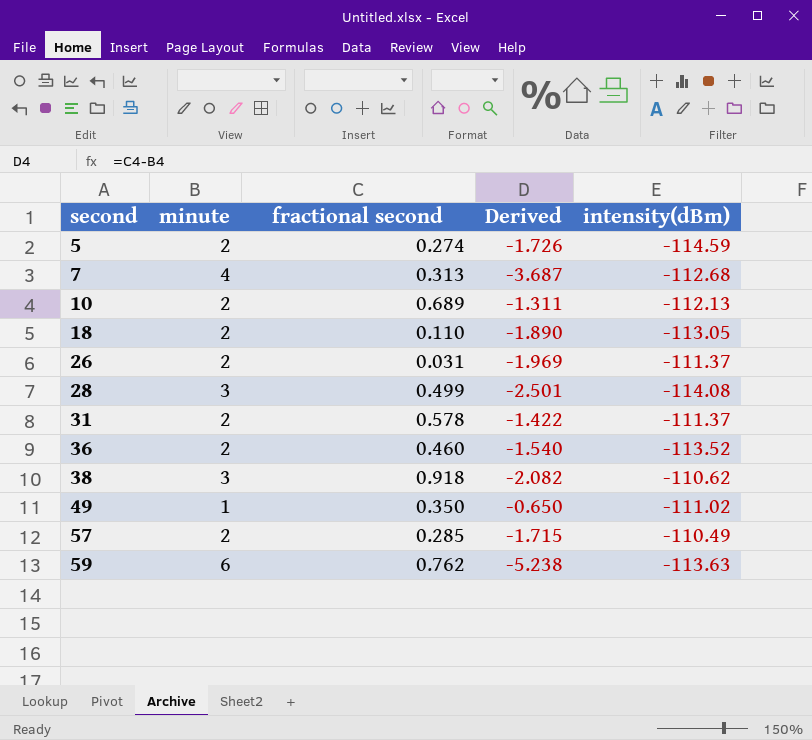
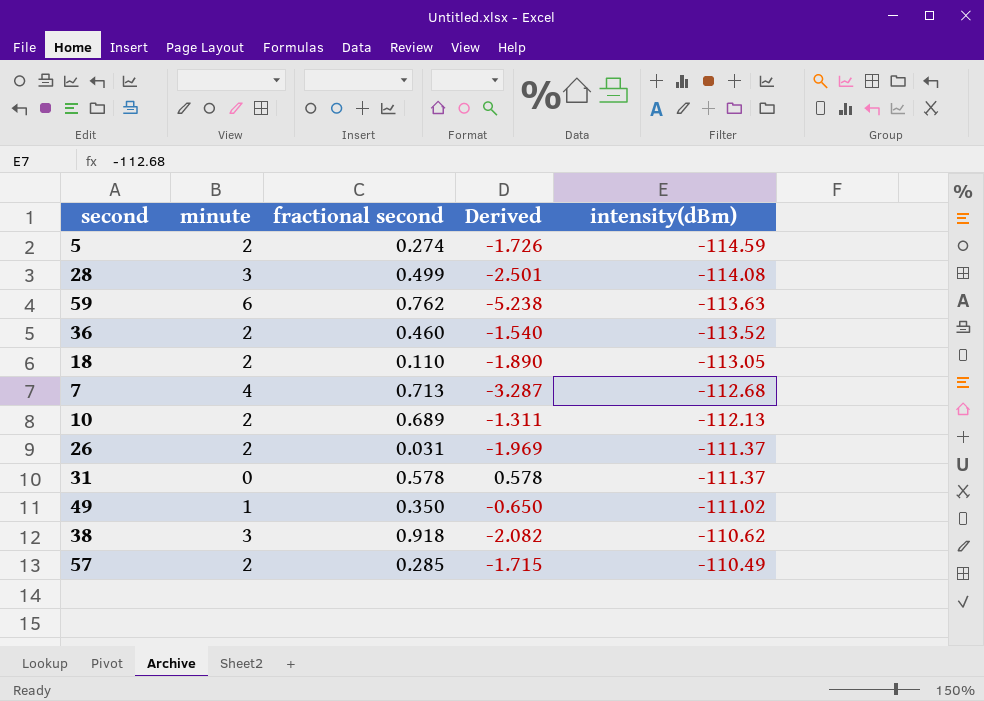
row order: second ascending -> intensity(dBm) ascending
7 | fractional second: 0.313 -> 0.713
7 | Derived: -3.687 -> -3.287
31 | minute: 2 -> 0
31 | Derived: -1.422 -> 0.578

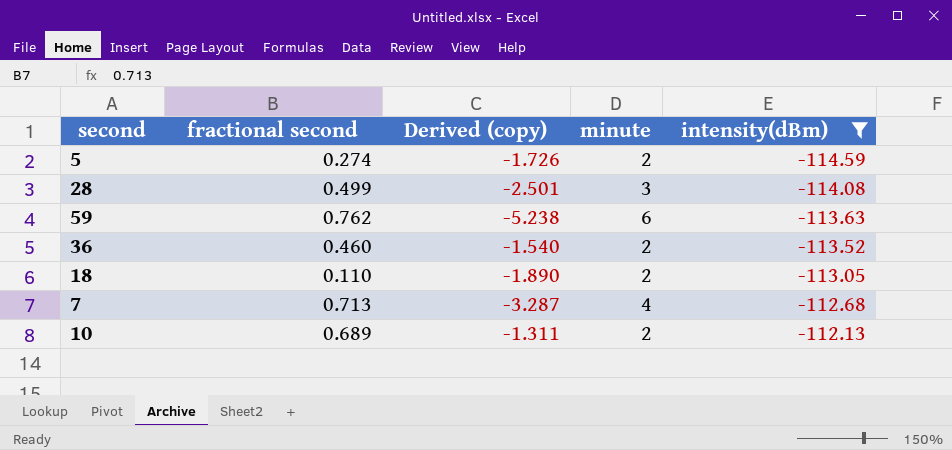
filter: none -> intensity(dBm) <= -112.13
column name: Derived -> Derived (copy)
column minute | position: 2 -> 4

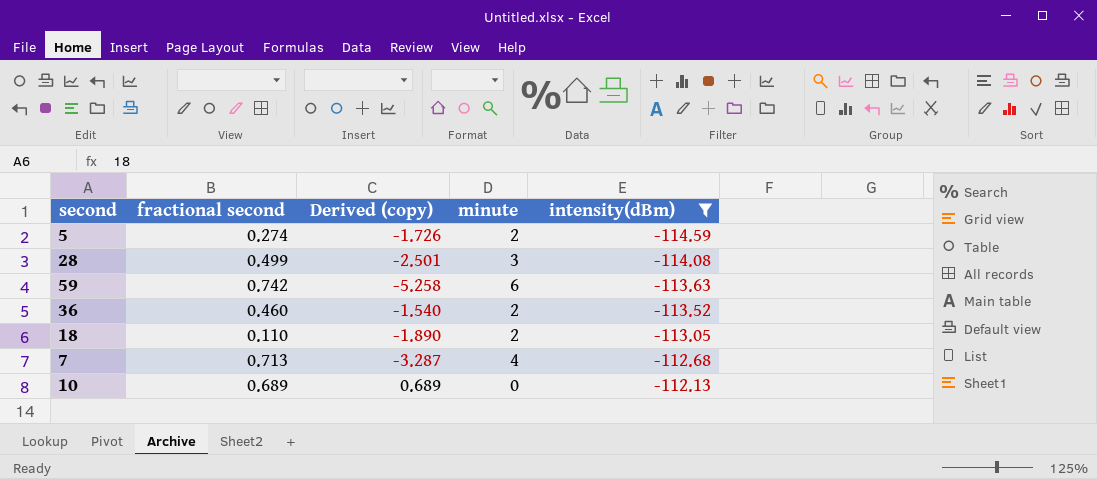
59 | fractional second: 0.762 -> 0.742
59 | Derived (copy): -5.238 -> -5.258
10 | Derived (copy): -1.311 -> 0.689
10 | minute: 2 -> 0

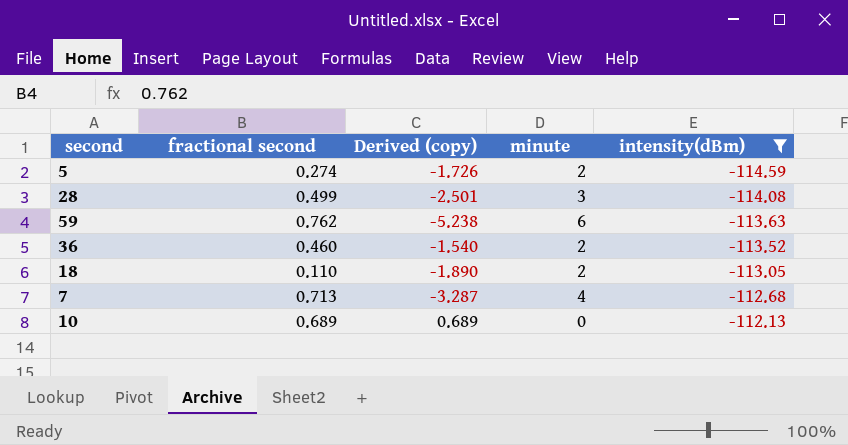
59 | fractional second: 0.742 -> 0.762
59 | Derived (copy): -5.258 -> -5.238

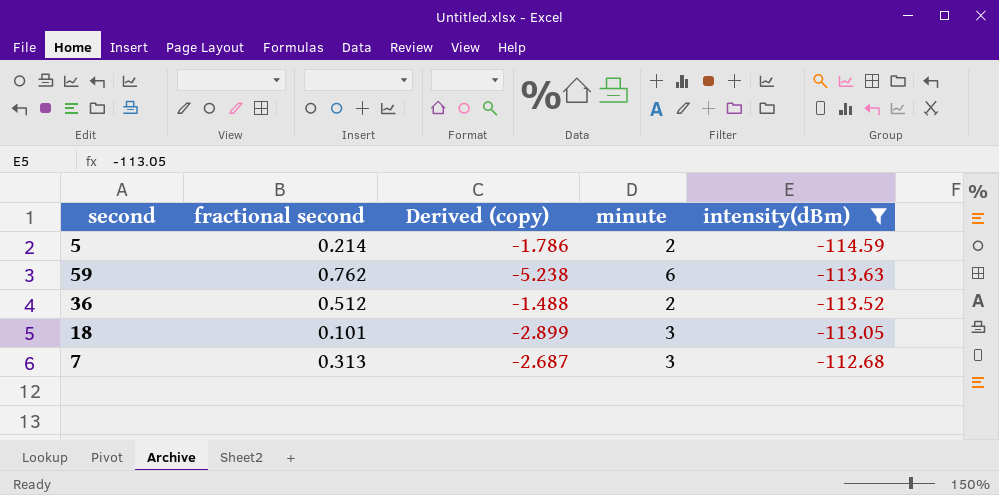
row 28: 0.499 | -2.501 | 3 | -114.08 -> none
row 10: 0.689 | 0.689 | 0 | -112.13 -> none
5 | fractional second: 0.274 -> 0.214
5 | Derived (copy): -1.726 -> -1.786
36 | fractional second: 0.460 -> 0.512
36 | Derived (copy): -1.540 -> -1.488
18 | fractional second: 0.110 -> 0.101
18 | Derived (copy): -1.890 -> -2.899
18 | minute: 2 -> 3
7 | fractional second: 0.713 -> 0.313
7 | Derived (copy): -3.287 -> -2.687
7 | minute: 4 -> 3

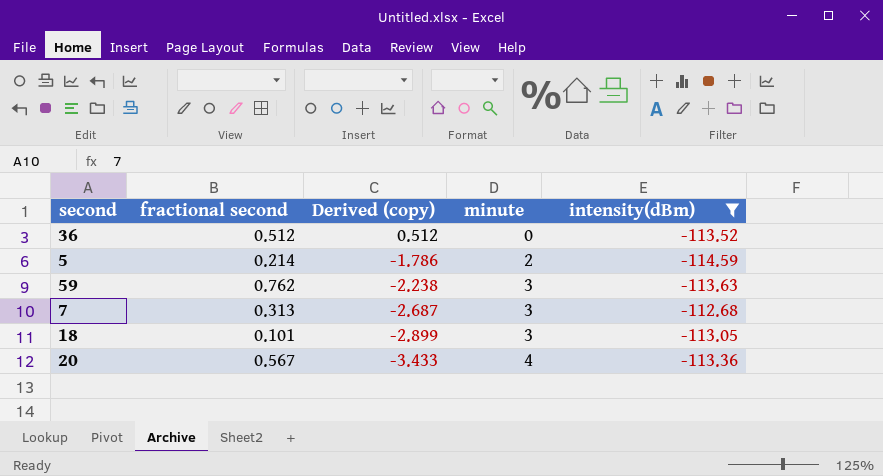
row order: intensity(dBm) ascending -> Derived (copy) descending
36 | Derived (copy): -1.488 -> 0.512
36 | minute: 2 -> 0
59 | Derived (copy): -5.238 -> -2.238
59 | minute: 6 -> 3
row 20: none -> 0.567 | -3.433 | 4 | -113.36

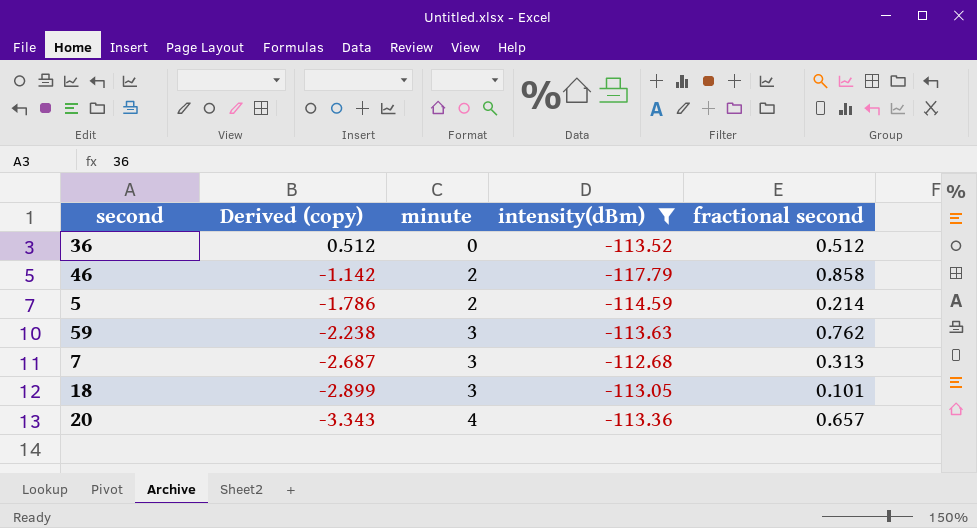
column fractional second | position: 2 -> 5
row 46: none -> -1.142 | 2 | -117.79 | 0.858
20 | Derived (copy): -3.433 -> -3.343
20 | fractional second: 0.567 -> 0.657

